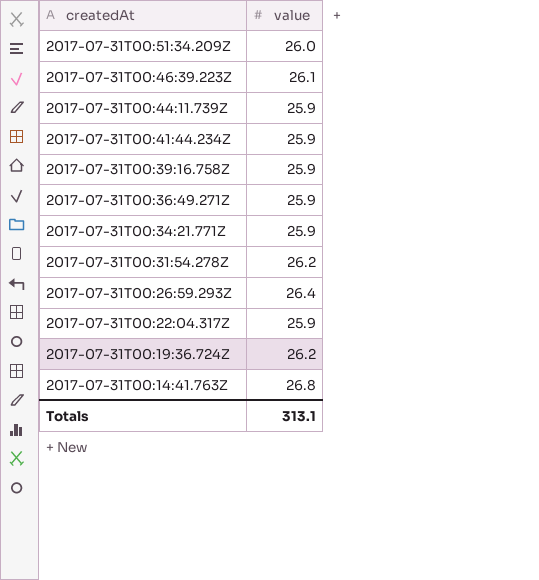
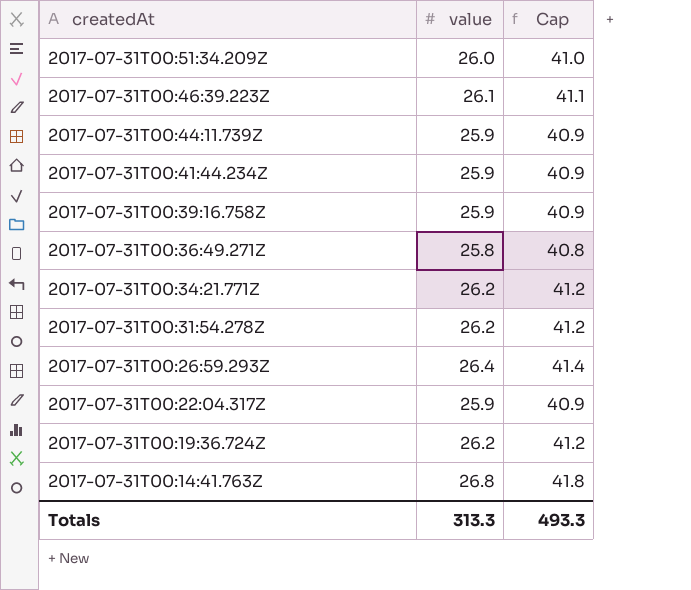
column Cap | formula: none -> [value] + 15
2017-07-31T00:36:49.271Z | value: 25.9 -> 25.8
2017-07-31T00:34:21.771Z | value: 25.9 -> 26.2
Totals | value: 313.1 -> 313.3

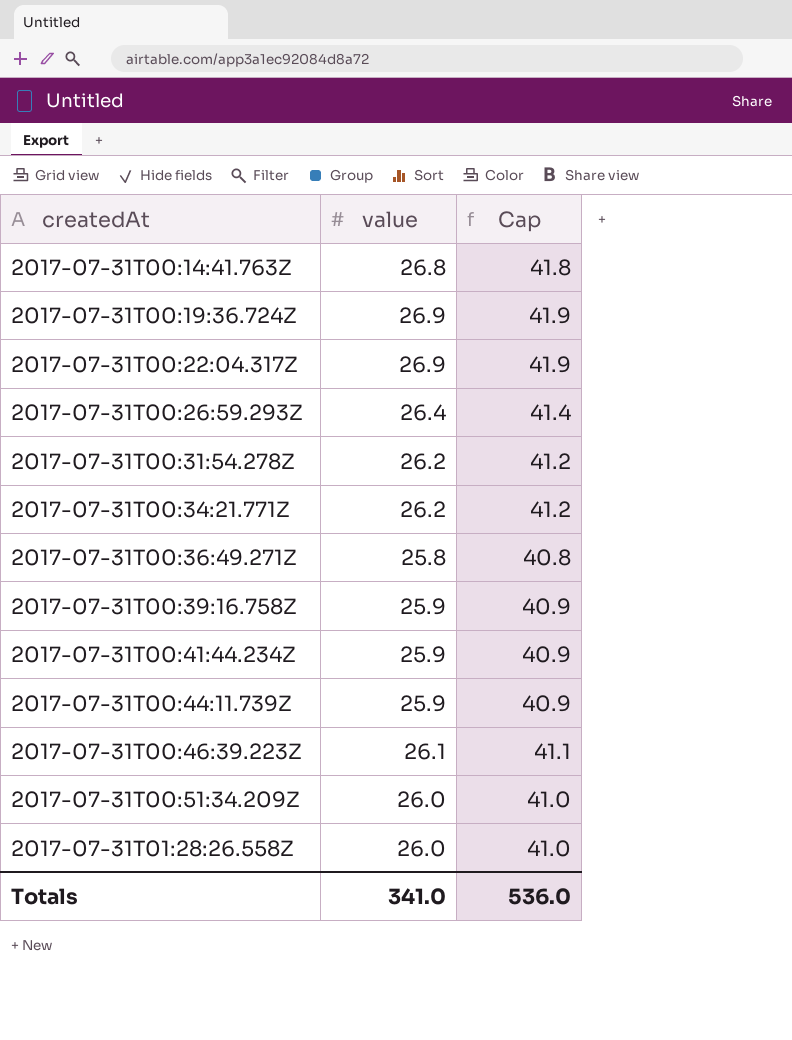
row order: createdAt descending -> createdAt ascending
2017-07-31T00:19:36.724Z | value: 26.2 -> 26.9
2017-07-31T00:19:36.724Z | Cap: 41.2 -> 41.9
2017-07-31T00:22:04.317Z | value: 25.9 -> 26.9
2017-07-31T00:22:04.317Z | Cap: 40.9 -> 41.9
row 2017-07-31T01:28:26.558Z: none -> 26.0 | 41.0
Totals | value: 313.3 -> 341.0
Totals | Cap: 493.3 -> 536.0

